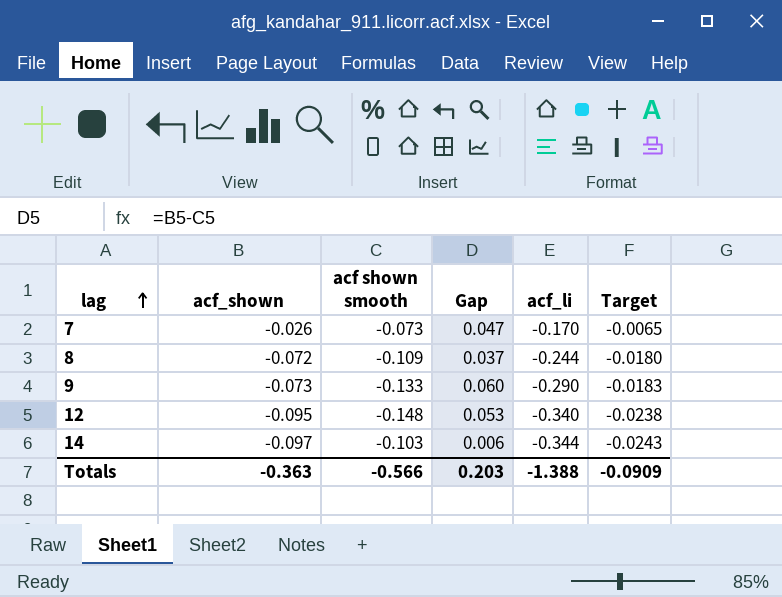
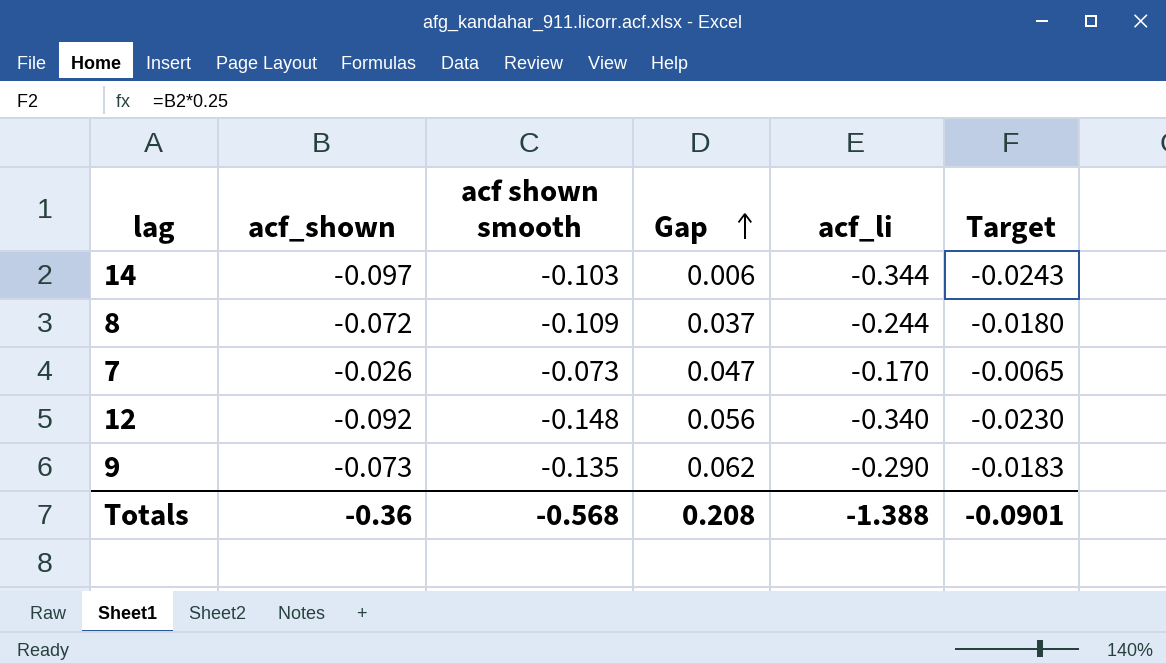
row order: lag ascending -> Gap ascending
12 | acf_shown: -0.095 -> -0.092
12 | Gap: 0.053 -> 0.056
12 | Target: -0.0238 -> -0.0230
9 | acf shown smooth: -0.133 -> -0.135
9 | Gap: 0.060 -> 0.062
Totals | acf_shown: -0.363 -> -0.36
Totals | acf shown smooth: -0.566 -> -0.568
Totals | Gap: 0.203 -> 0.208
Totals | Target: -0.0909 -> -0.0901

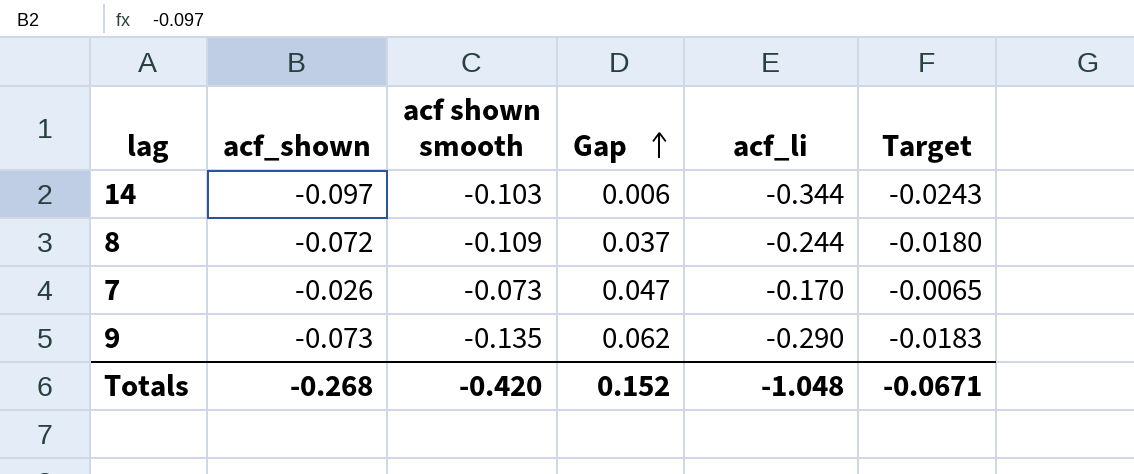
row 12: -0.092 | -0.148 | 0.056 | -0.340 | -0.0230 -> none
Totals | acf_shown: -0.36 -> -0.268
Totals | acf shown smooth: -0.568 -> -0.420
Totals | Gap: 0.208 -> 0.152
Totals | acf_li: -1.388 -> -1.048
Totals | Target: -0.0901 -> -0.0671

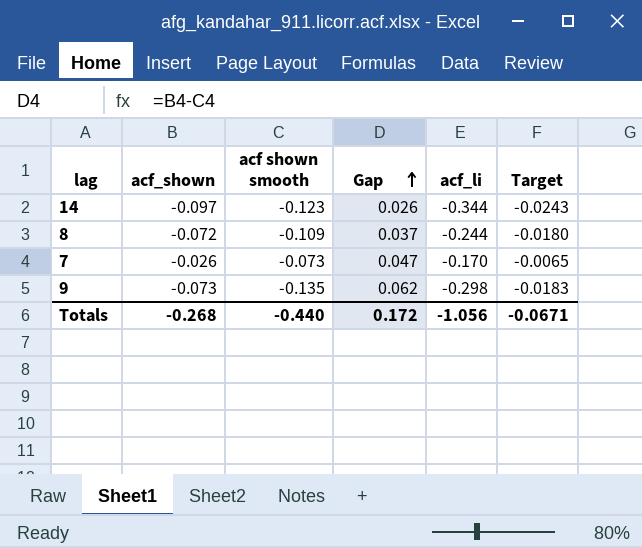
14 | acf shown smooth: -0.103 -> -0.123
14 | Gap: 0.006 -> 0.026
9 | acf_li: -0.290 -> -0.298
Totals | acf shown smooth: -0.420 -> -0.440
Totals | Gap: 0.152 -> 0.172
Totals | acf_li: -1.048 -> -1.056

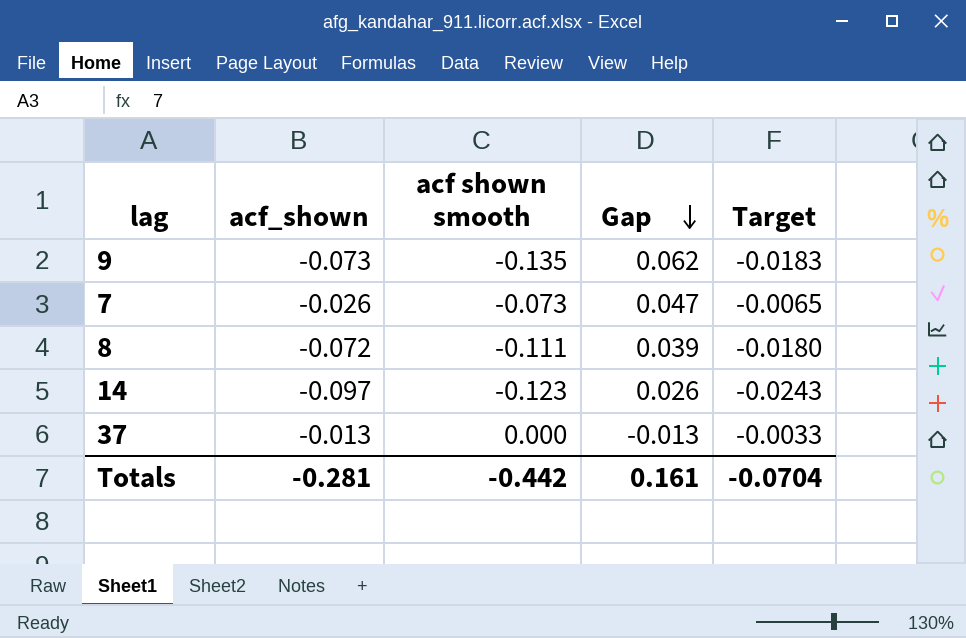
row order: Gap ascending -> Gap descending
column acf_li | position: 5 -> none
8 | acf shown smooth: -0.109 -> -0.111
8 | Gap: 0.037 -> 0.039
row 37: none -> -0.013 | 0.000 | -0.013 | -0.0033
Totals | acf_shown: -0.268 -> -0.281
Totals | acf shown smooth: -0.440 -> -0.442
Totals | Gap: 0.172 -> 0.161
Totals | Target: -0.0671 -> -0.0704

